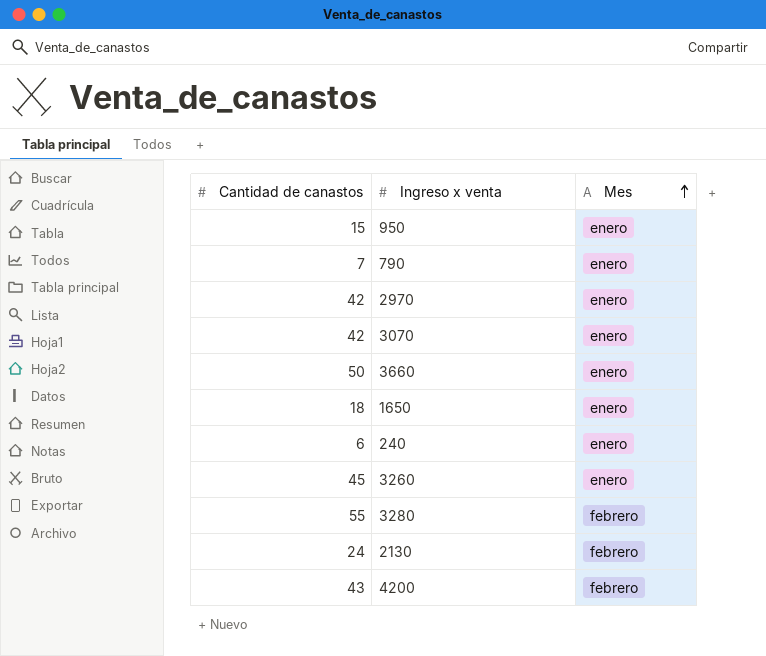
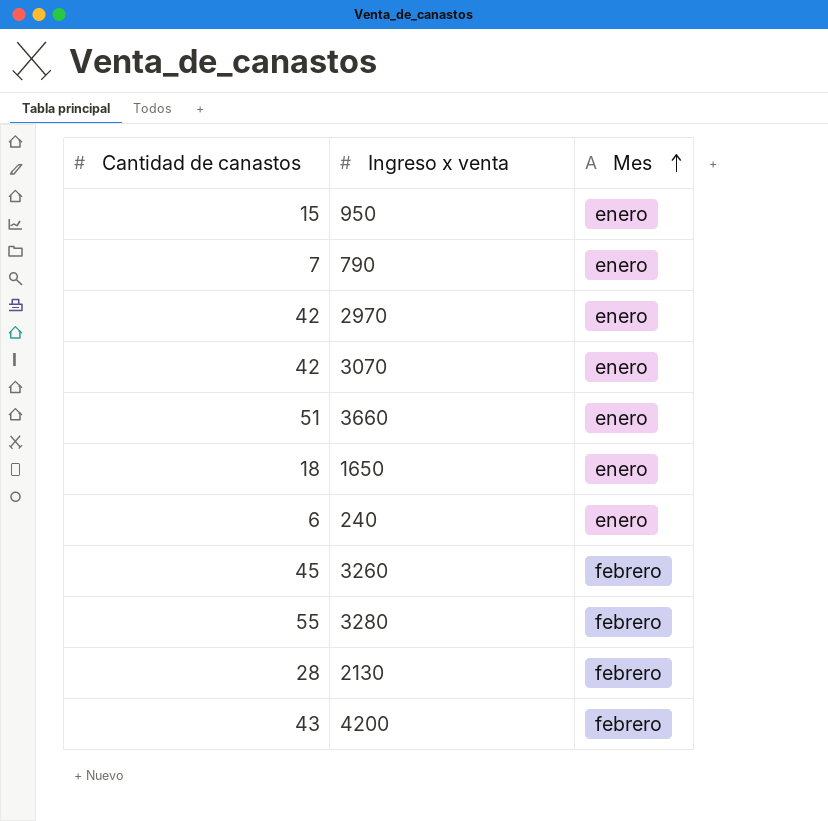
3660 | Cantidad de canastos: 50 -> 51
3260 | Mes: enero -> febrero
2130 | Cantidad de canastos: 24 -> 28

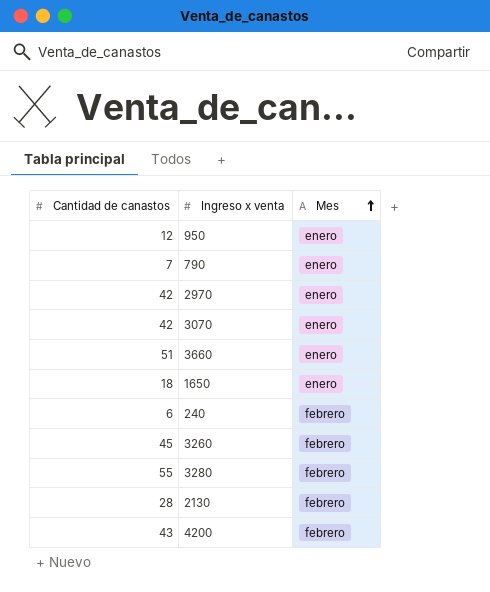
950 | Cantidad de canastos: 15 -> 12
240 | Mes: enero -> febrero

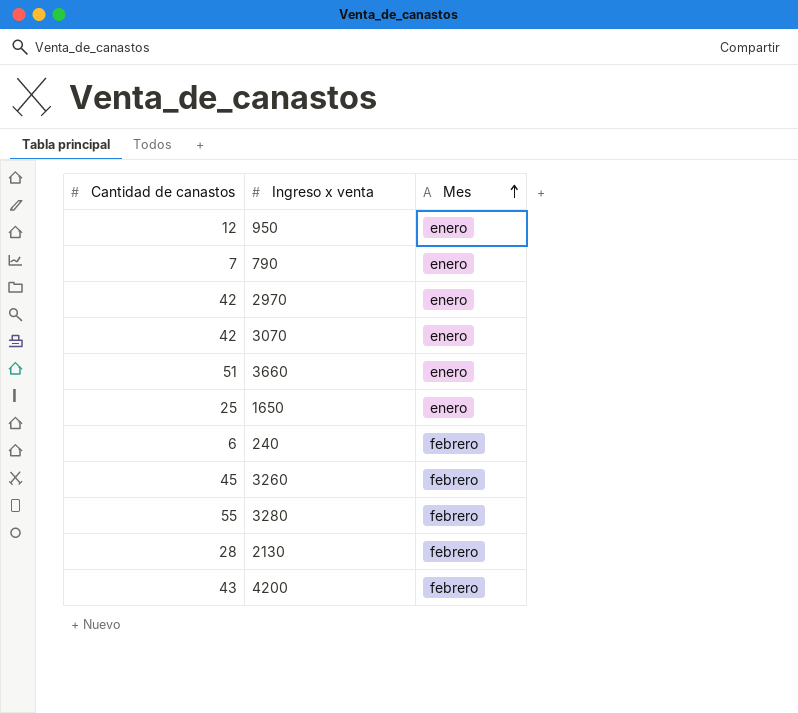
1650 | Cantidad de canastos: 18 -> 25

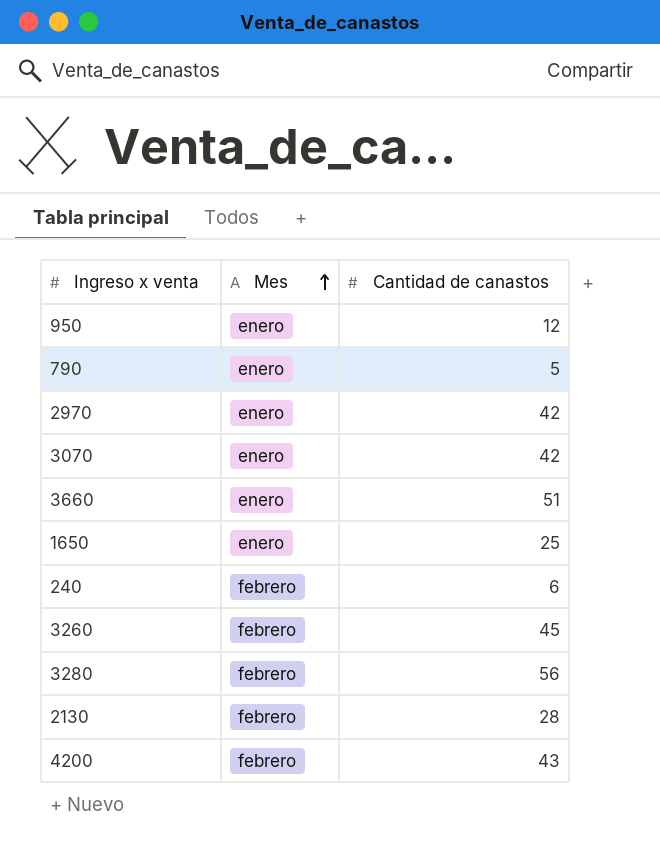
column Cantidad de canastos | position: 1 -> 3
790 | Cantidad de canastos: 7 -> 5
3280 | Cantidad de canastos: 55 -> 56

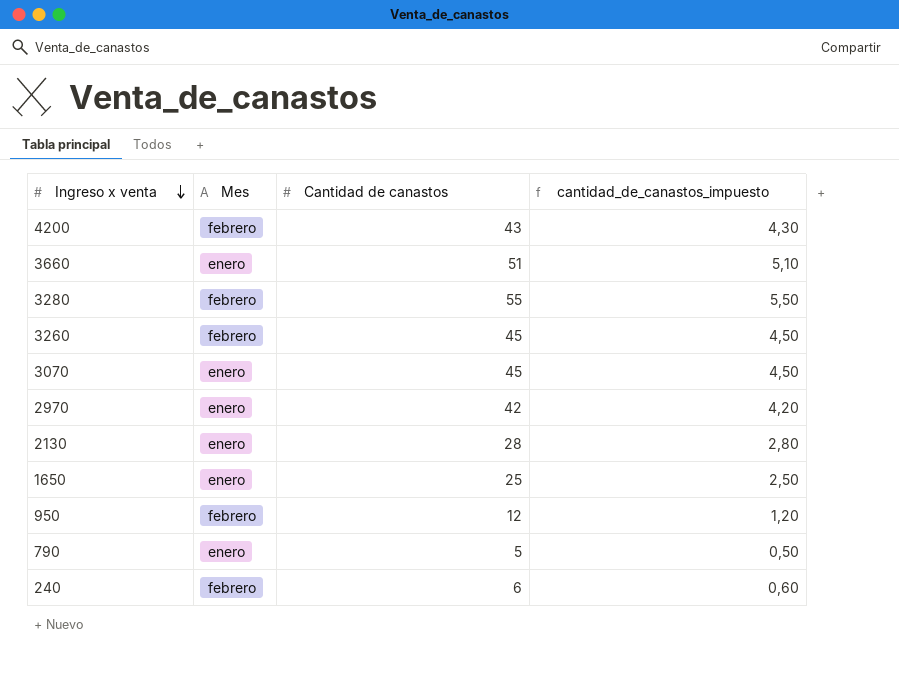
row order: Mes ascending -> Ingreso x venta descending
column cantidad_de_canastos_impuesto | formula: none -> [Cantidad de canastos] * 0,1
3280 | Cantidad de canastos: 56 -> 55
3070 | Cantidad de canastos: 42 -> 45
2130 | Mes: febrero -> enero
950 | Mes: enero -> febrero

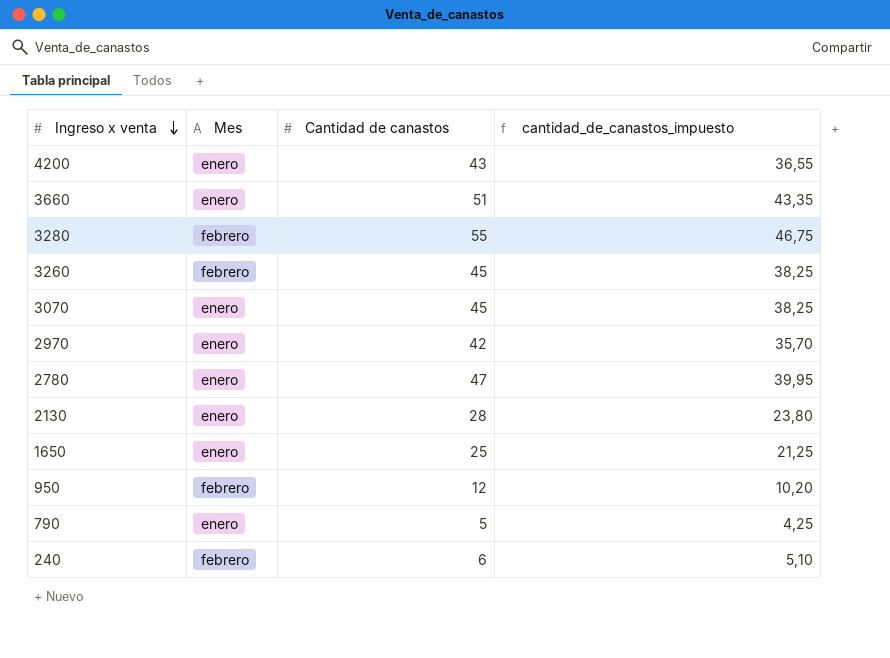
column cantidad_de_canastos_impuesto | formula: [Cantidad de canastos] * 0,1 -> [Cantidad de canastos] * 0,85
4200 | Mes: febrero -> enero
row 2780: none -> enero | 47 | 39,95

